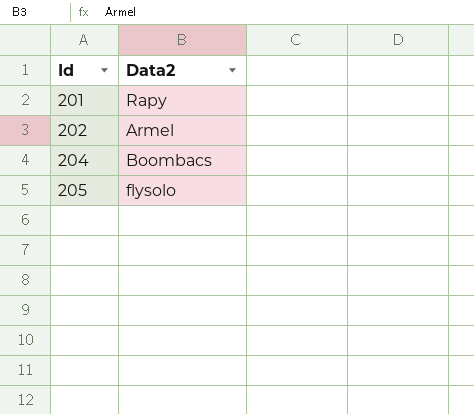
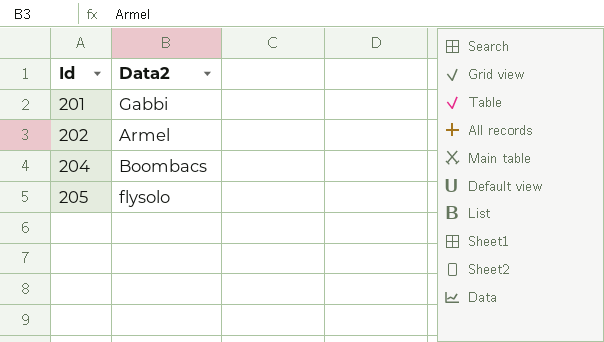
201 | Data2: Rapy -> Gabbi

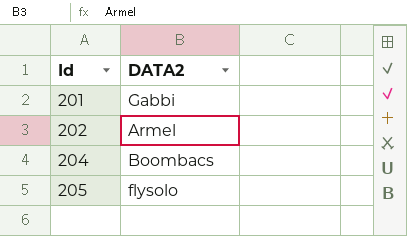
column name: Data2 -> DATA2

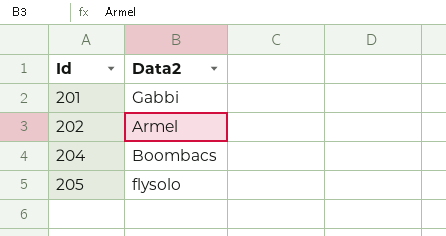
column name: DATA2 -> Data2

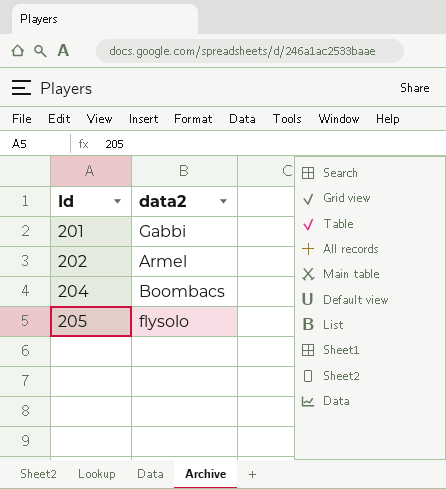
column name: Data2 -> data2

